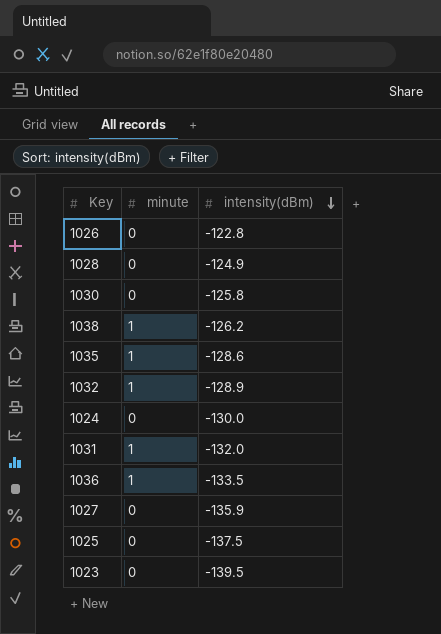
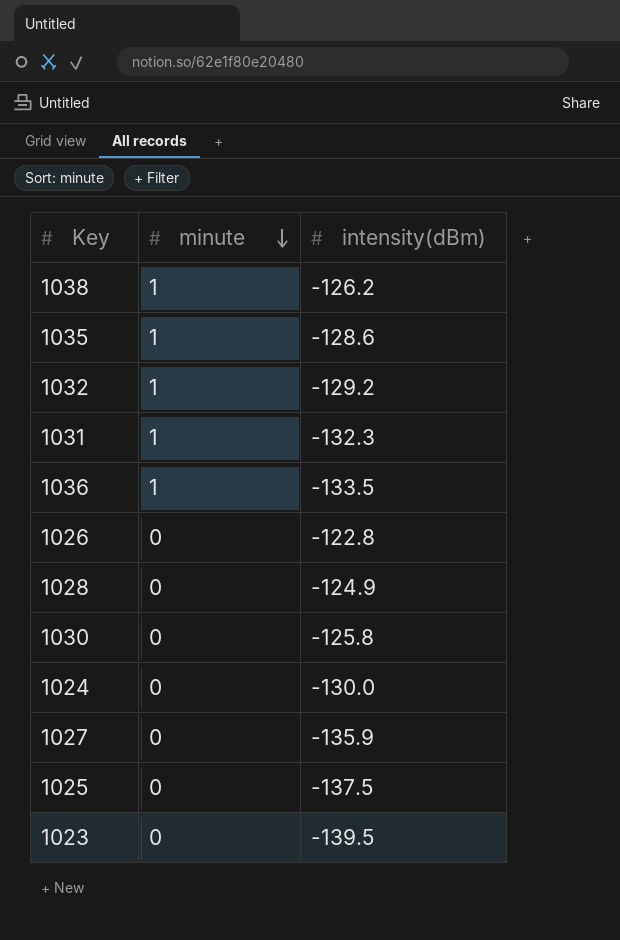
row order: intensity(dBm) descending -> minute descending
1032 | intensity(dBm): -128.9 -> -129.2
1031 | intensity(dBm): -132.0 -> -132.3

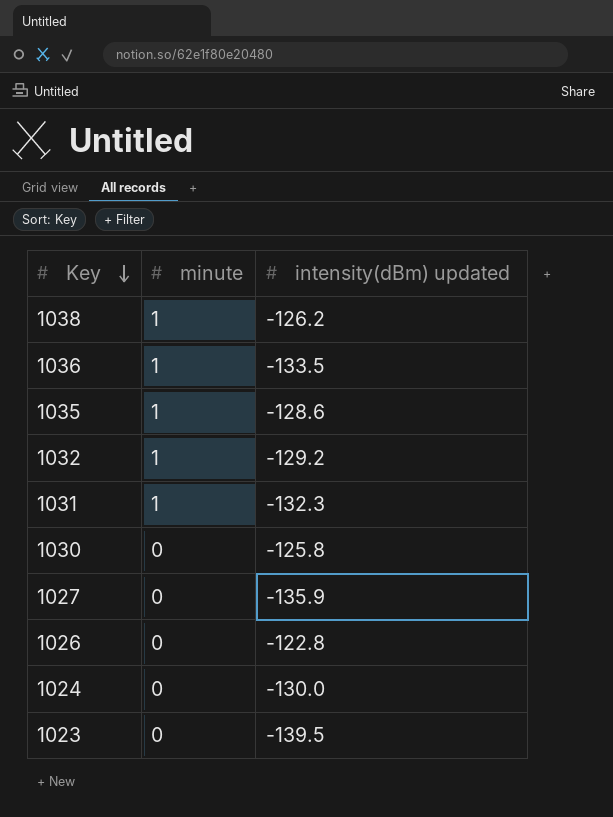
row order: minute descending -> Key descending
column name: intensity(dBm) -> intensity(dBm) updated
row 1028: 0 | -124.9 -> none
row 1025: 0 | -137.5 -> none

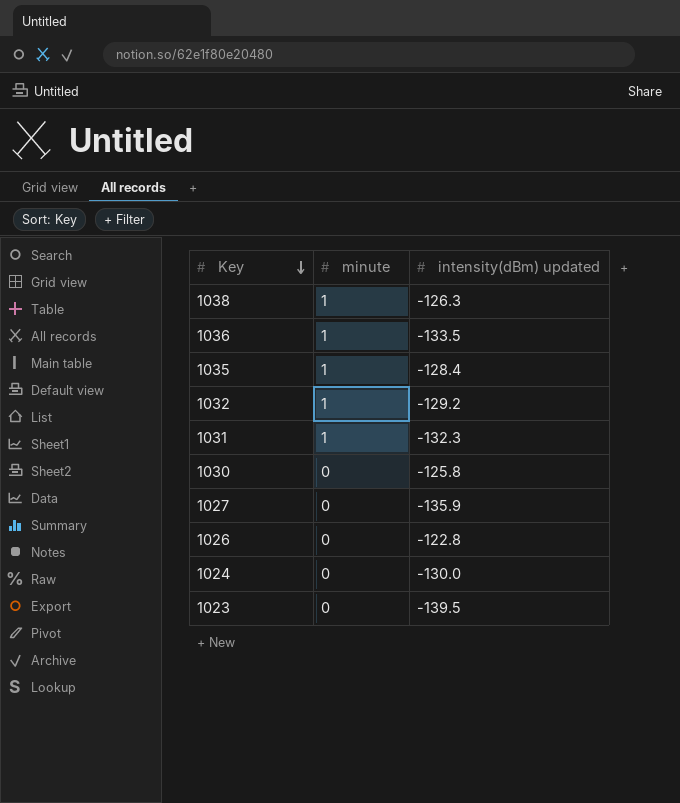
1038 | intensity(dBm) updated: -126.2 -> -126.3
1035 | intensity(dBm) updated: -128.6 -> -128.4

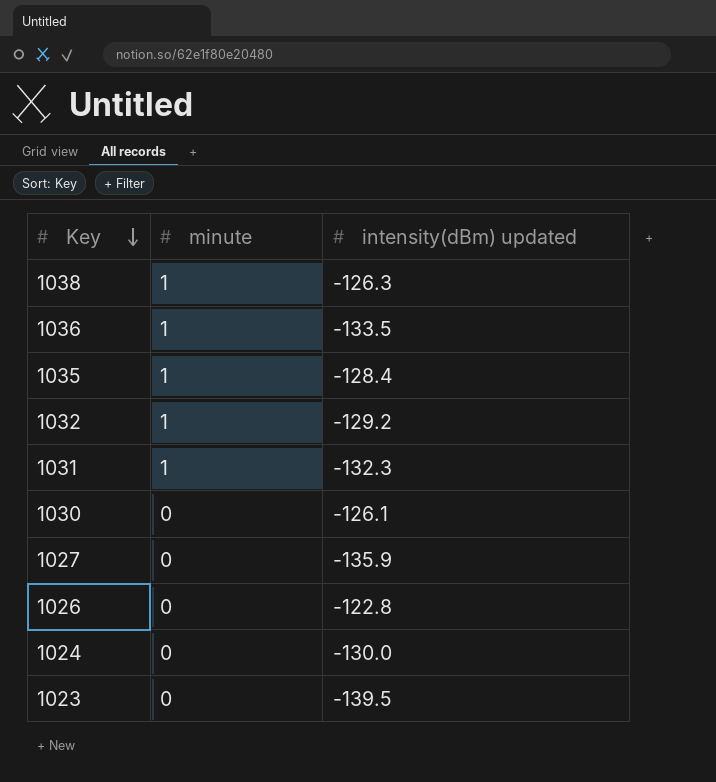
1030 | intensity(dBm) updated: -125.8 -> -126.1

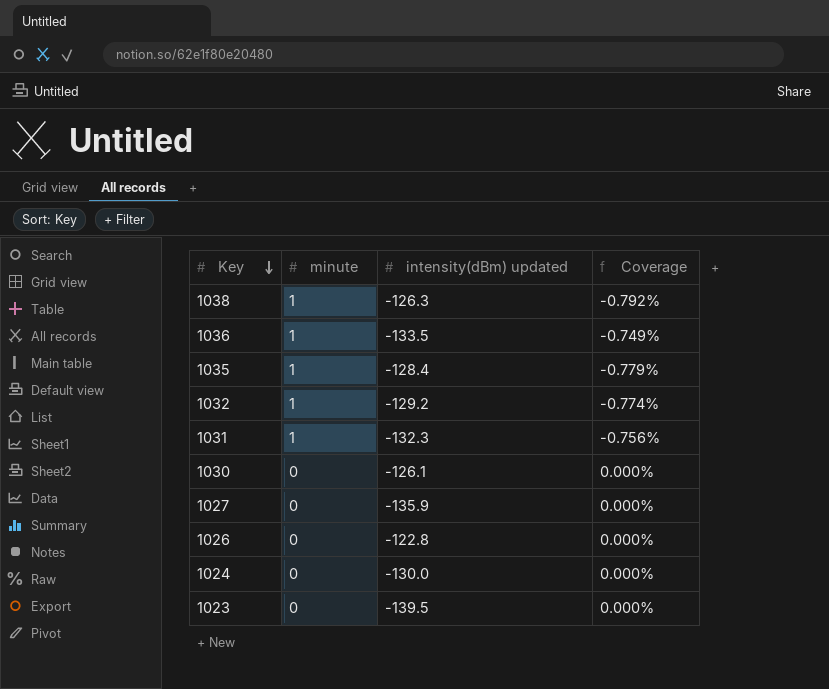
column Coverage | formula: none -> [minute] / [intensity(dBm) updated]

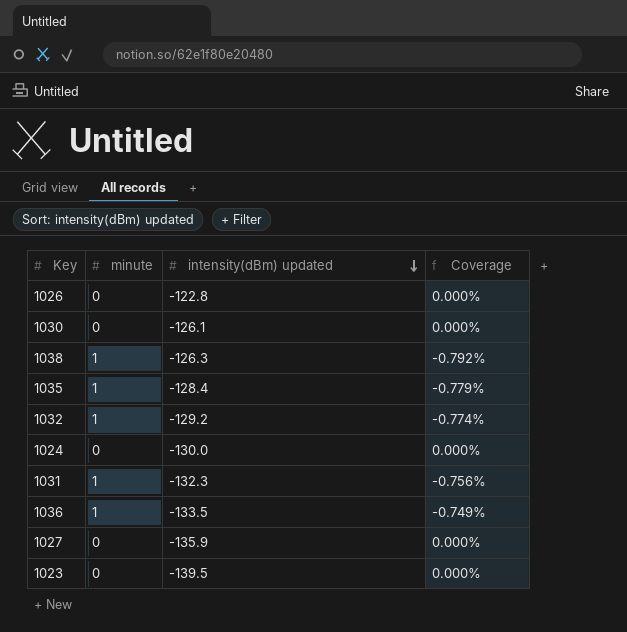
row order: Key descending -> intensity(dBm) updated descending

